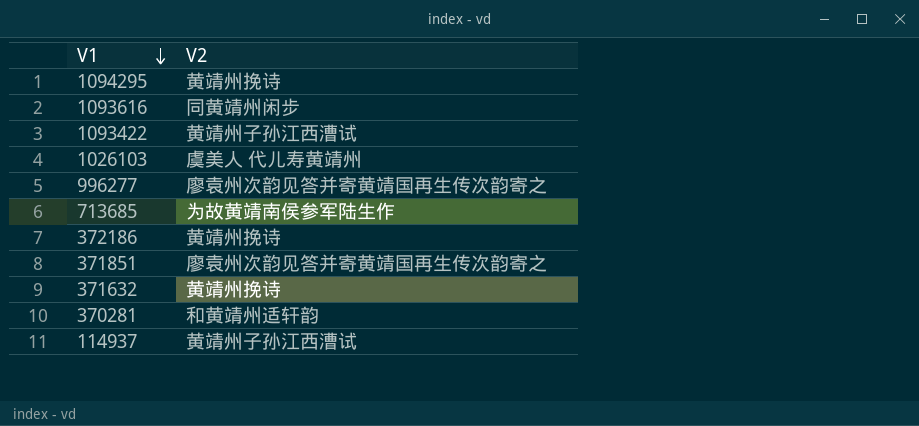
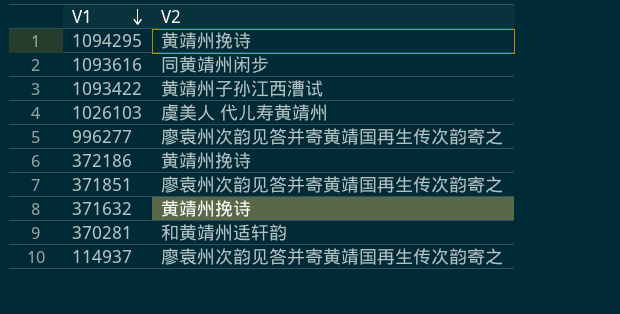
row 713685: 为故黄靖南侯参军陆生作 -> none
114937 | V2: 黄靖州子孙江西漕试 -> 廖袁州次韵见答并寄黄靖国再生传次韵寄之

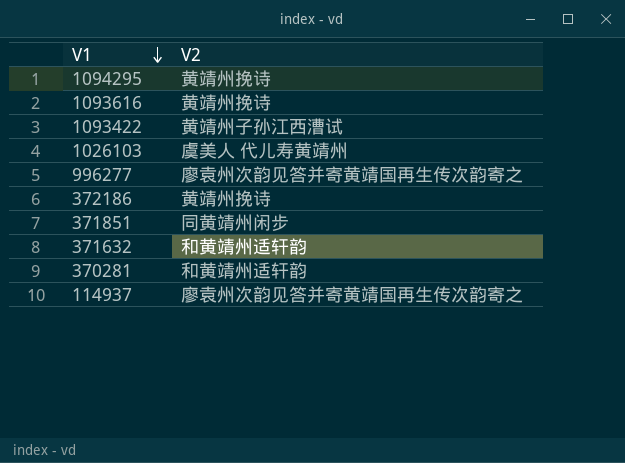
1093616 | V2: 同黄靖州闲步 -> 黄靖州挽诗
371851 | V2: 廖袁州次韵见答并寄黄靖国再生传次韵寄之 -> 同黄靖州闲步
371632 | V2: 黄靖州挽诗 -> 和黄靖州适轩韵

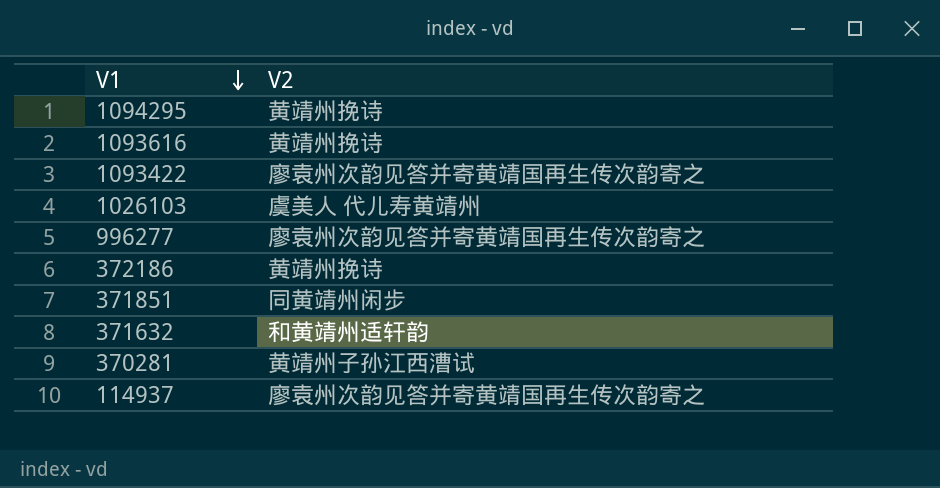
1093422 | V2: 黄靖州子孙江西漕试 -> 廖袁州次韵见答并寄黄靖国再生传次韵寄之
370281 | V2: 和黄靖州适轩韵 -> 黄靖州子孙江西漕试

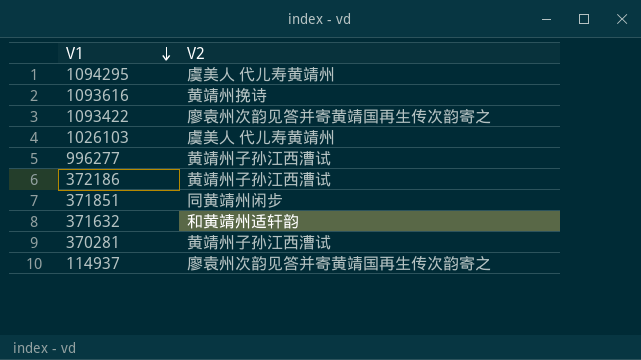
1094295 | V2: 黄靖州挽诗 -> 虞美人 代儿寿黄靖州
996277 | V2: 廖袁州次韵见答并寄黄靖国再生传次韵寄之 -> 黄靖州子孙江西漕试
372186 | V2: 黄靖州挽诗 -> 黄靖州子孙江西漕试

